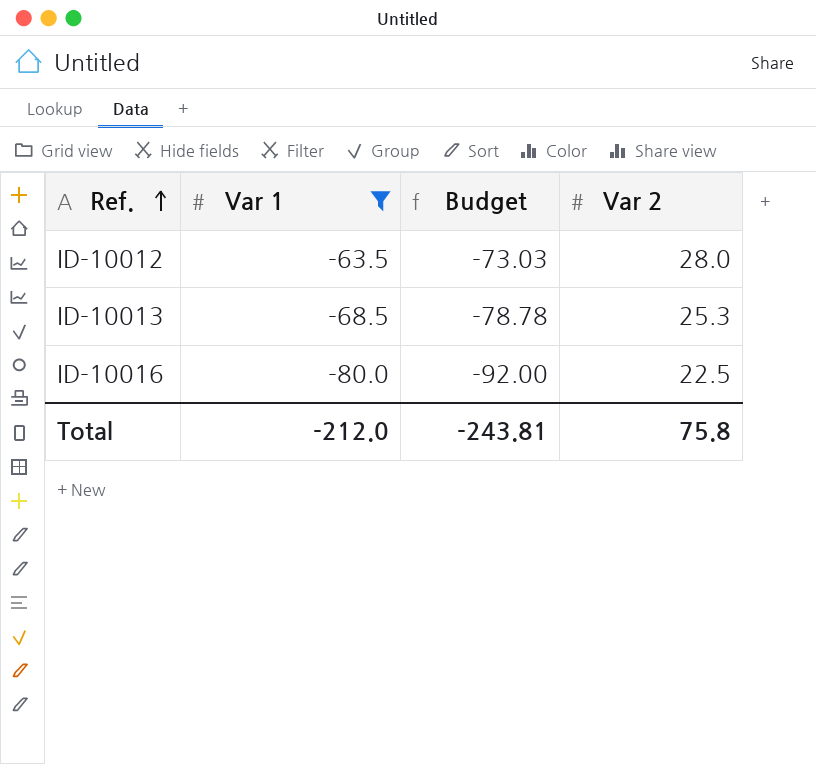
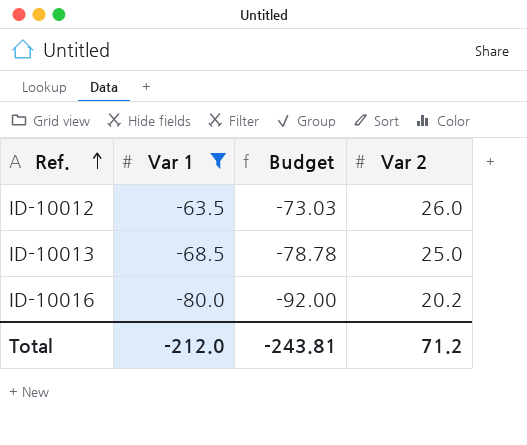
ID-10012 | Var 2: 28.0 -> 26.0
ID-10013 | Var 2: 25.3 -> 25.0
ID-10016 | Var 2: 22.5 -> 20.2
Total | Var 2: 75.8 -> 71.2

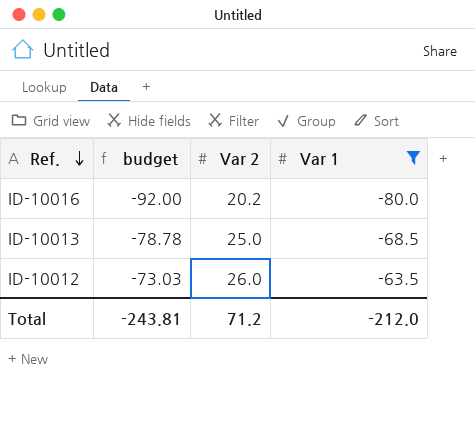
row order: Ref. ascending -> Ref. descending
column name: Budget -> budget
column Var 1 | position: 2 -> 4

